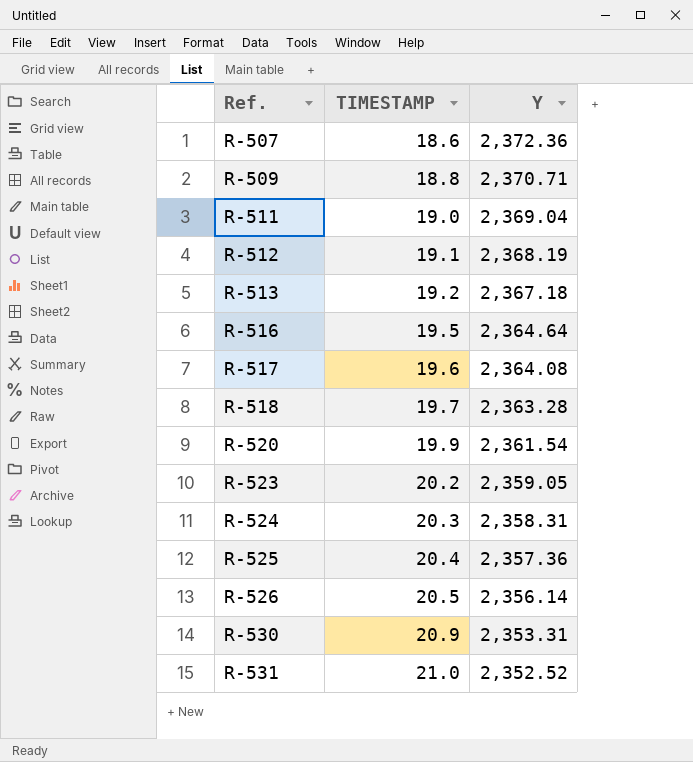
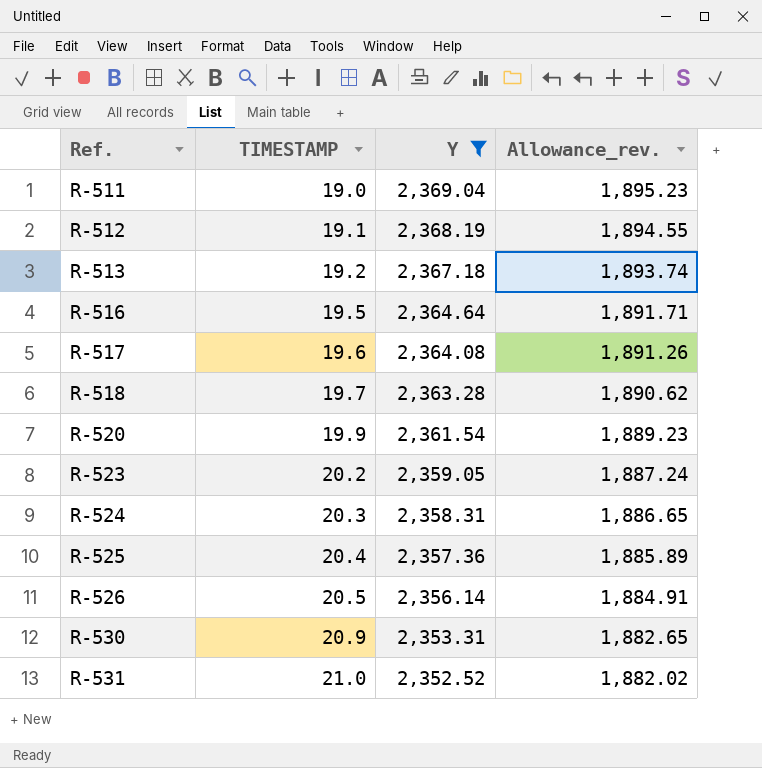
filter: none -> Y <= 2,369.04
column Allowance_rev. | formula: none -> [Y] * 0.8

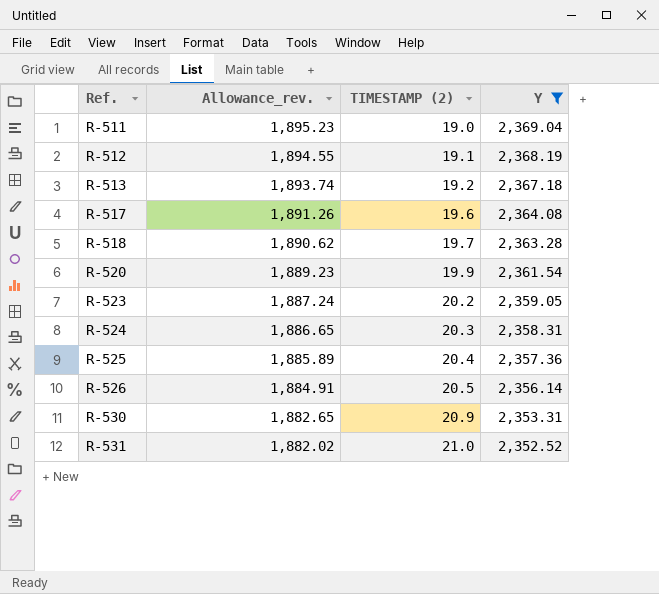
column Allowance_rev. | position: 4 -> 2
column name: TIMESTAMP -> TIMESTAMP (2)
row R-516: 19.5 | 2,364.64 | 1,891.71 -> none

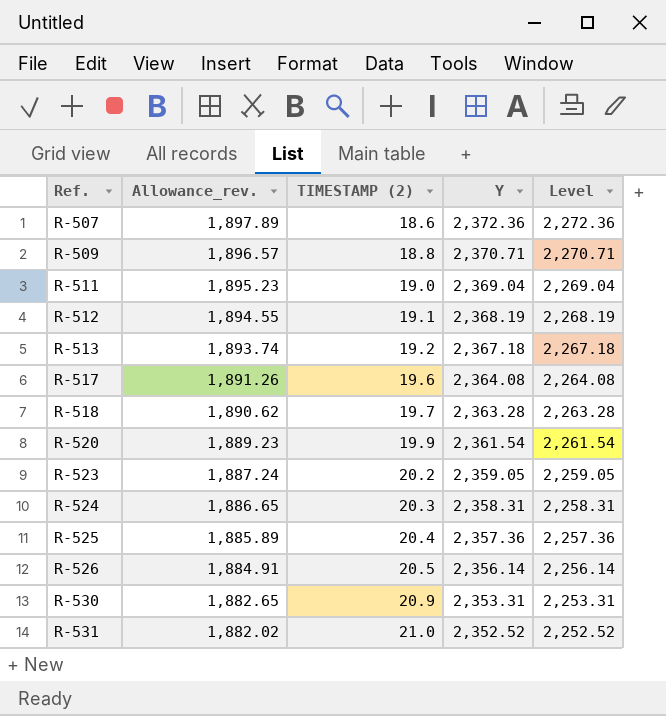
filter: Y <= 2,369.04 -> none
column Level | formula: none -> [Y] - 100

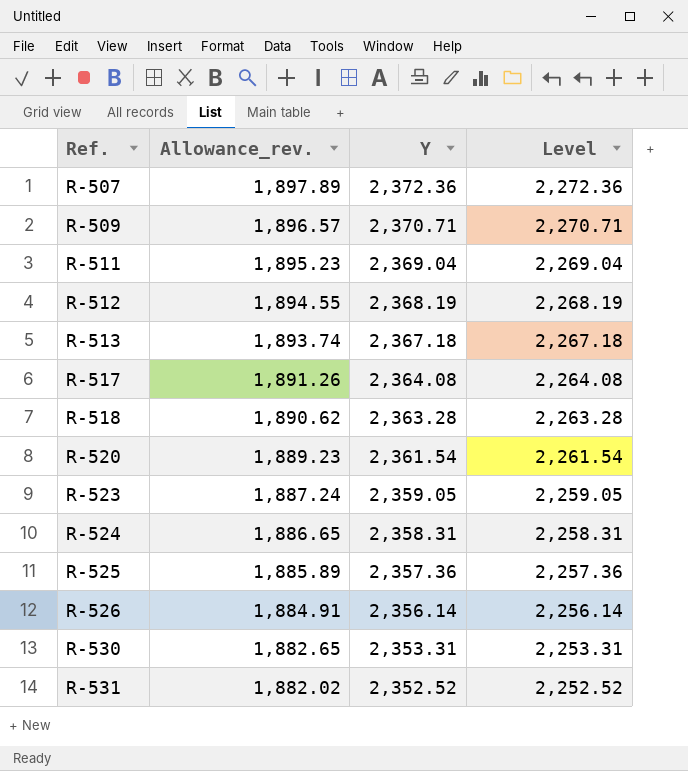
column TIMESTAMP (2) | position: 3 -> none

